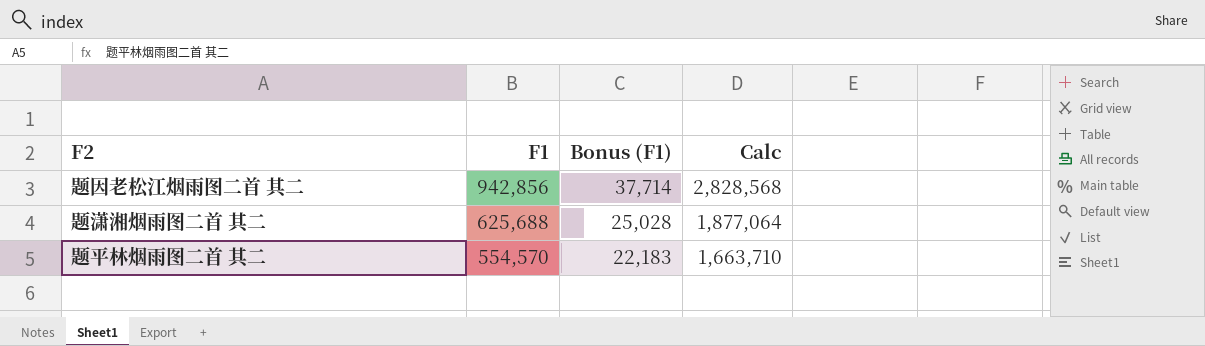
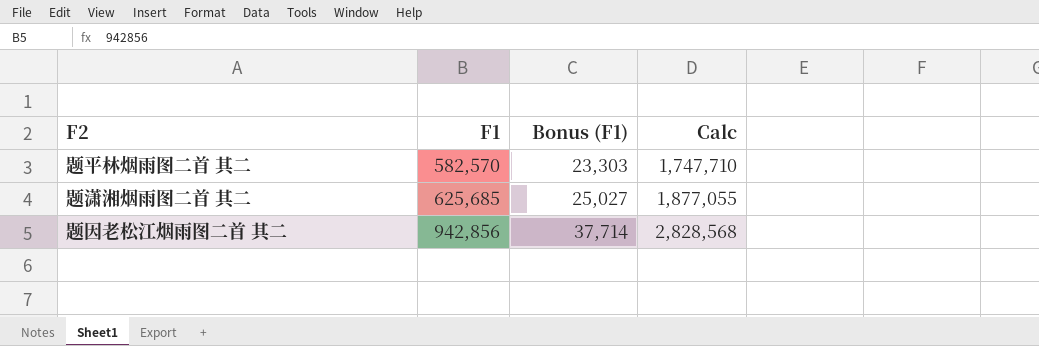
row order: F1 descending -> F1 ascending
题平林烟雨图二首 其二 | F1: 554,570 -> 582,570
题平林烟雨图二首 其二 | Bonus (F1): 22,183 -> 23,303
题平林烟雨图二首 其二 | Calc: 1,663,710 -> 1,747,710
题潇湘烟雨图二首 其二 | F1: 625,688 -> 625,685
题潇湘烟雨图二首 其二 | Bonus (F1): 25,028 -> 25,027
题潇湘烟雨图二首 其二 | Calc: 1,877,064 -> 1,877,055

